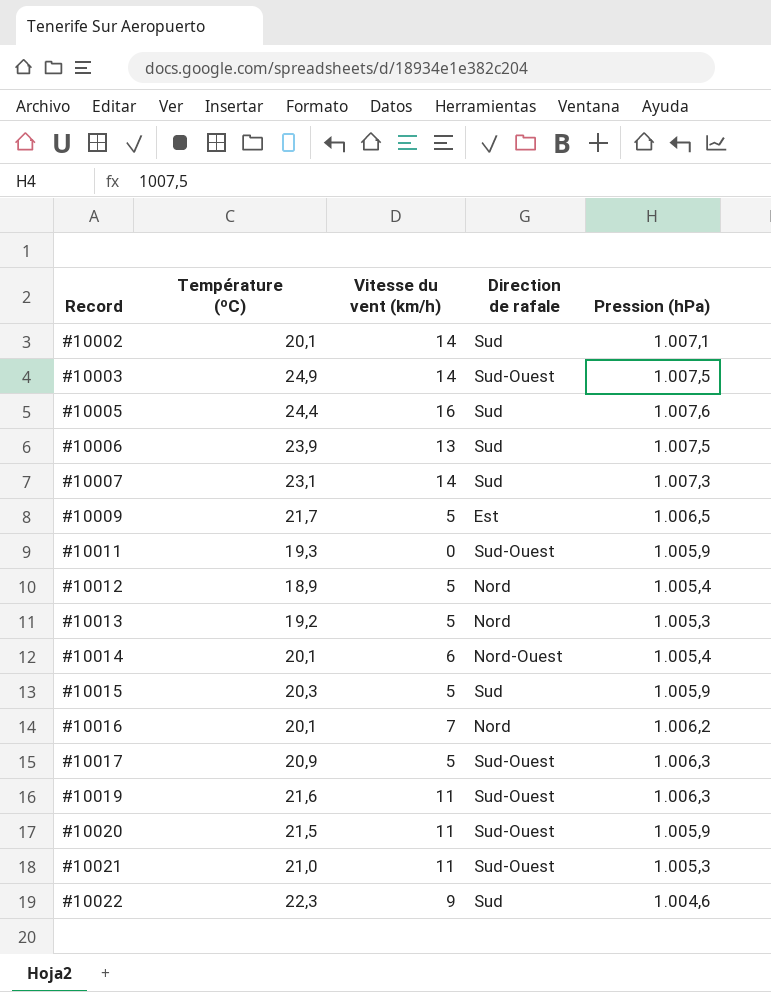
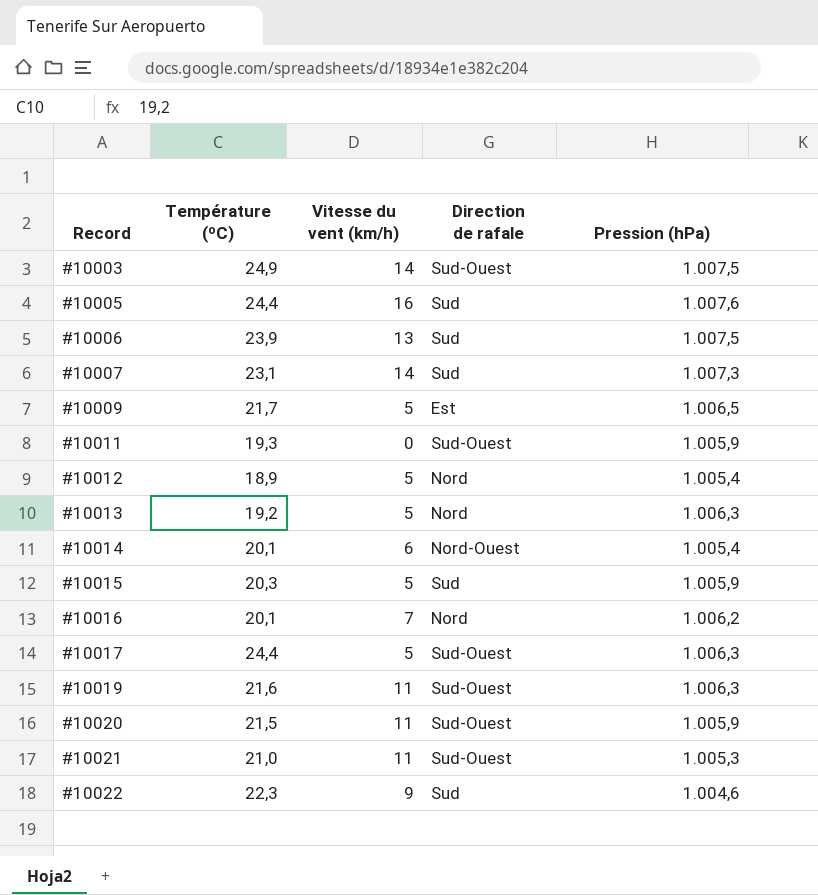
row #10002: 20,1 | 14 | Sud | 1.007,1 -> none
#10013 | Pression (hPa): 1.005,3 -> 1.006,3
#10017 | Température (ºC): 20,9 -> 24,4

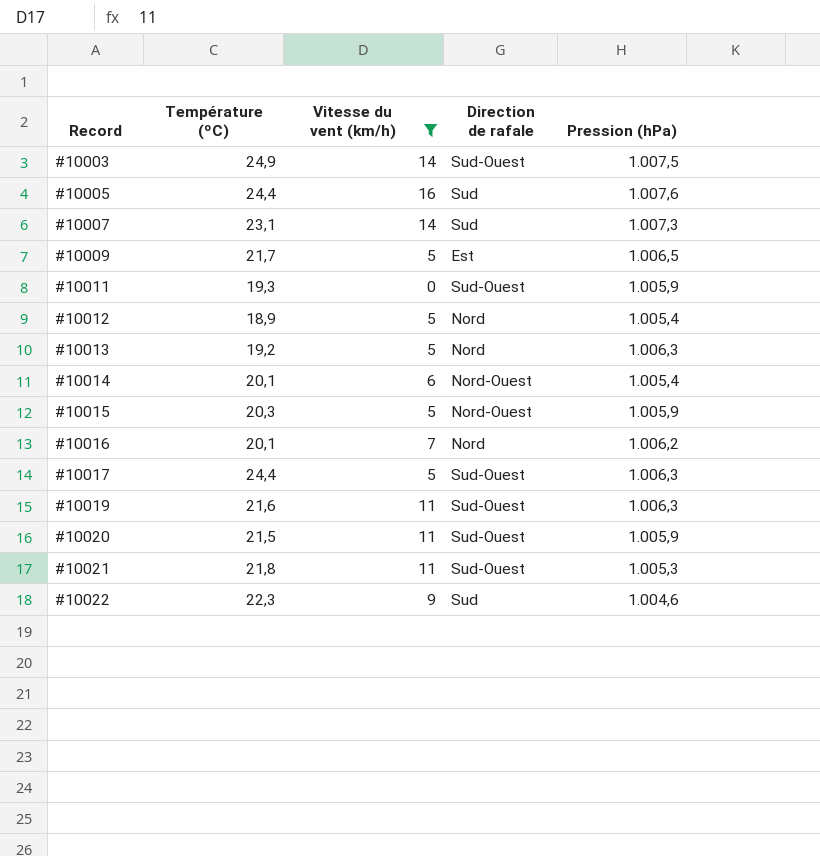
filter: none -> Vitesse du vent (km/h) != 13
#10015 | Direction de rafale: Sud -> Nord-Ouest
#10021 | Température (ºC): 21,0 -> 21,8

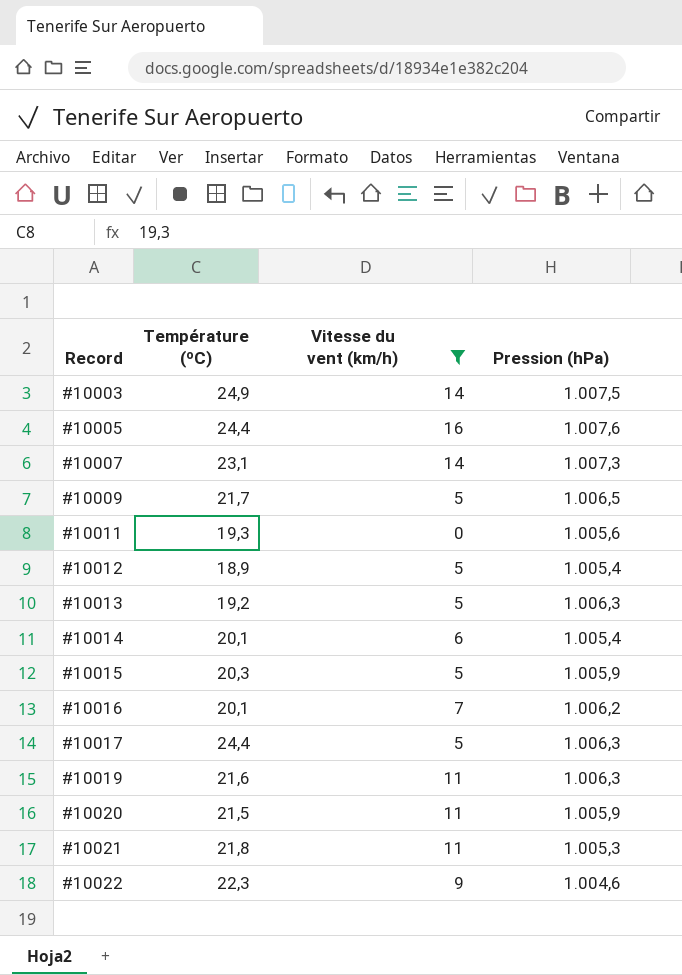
column Direction de rafale | position: 4 -> none
#10011 | Pression (hPa): 1.005,9 -> 1.005,6

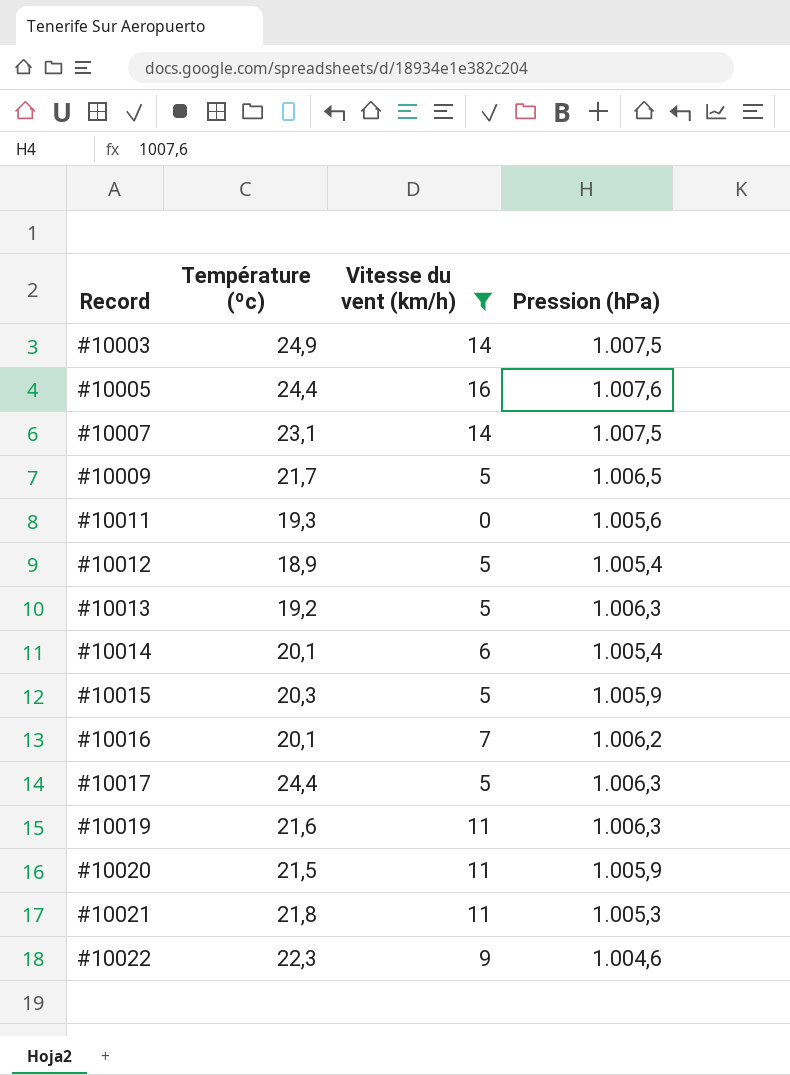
column name: Température (ºC) -> Température (ºc)
#10007 | Pression (hPa): 1.007,3 -> 1.007,5

